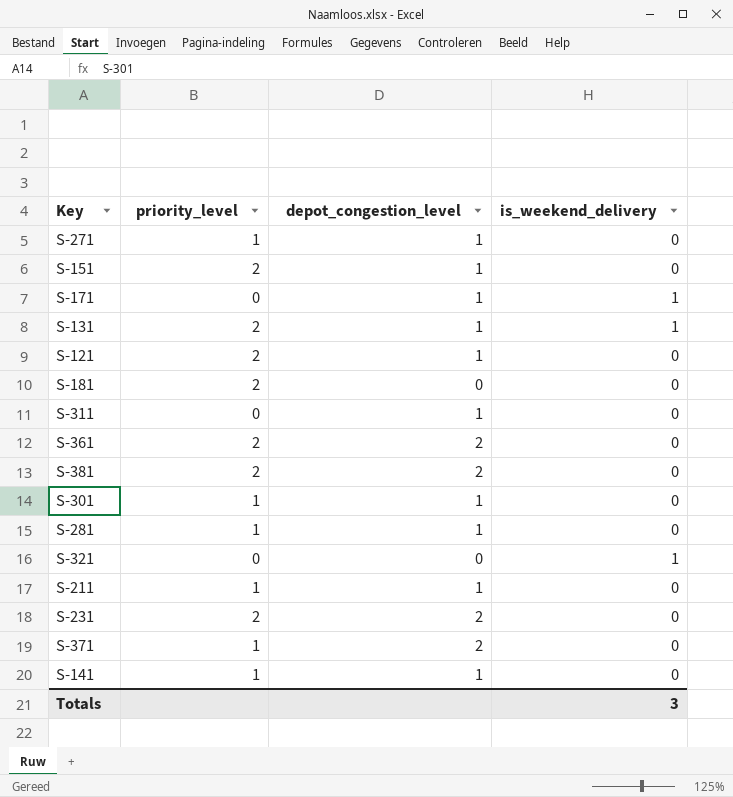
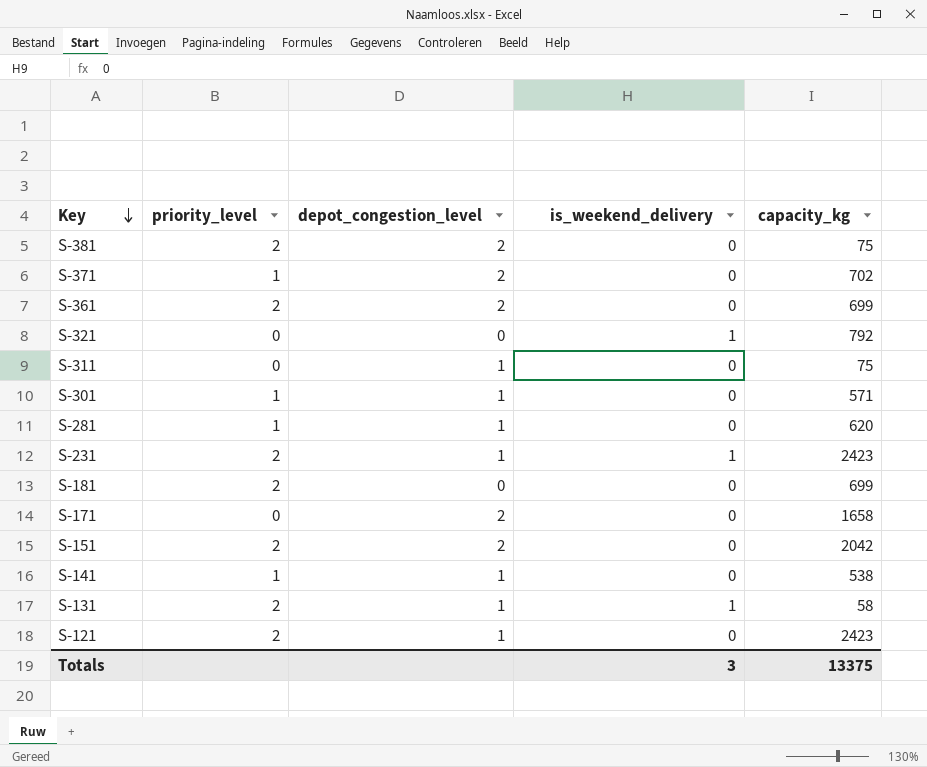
row order: none -> Key descending
column capacity_kg | position: none -> 5
row S-271: 1 | 1 | 0 -> none
row S-211: 1 | 1 | 0 -> none
S-231 | depot_congestion_level: 2 -> 1
S-231 | is_weekend_delivery: 0 -> 1
S-171 | depot_congestion_level: 1 -> 2
S-171 | is_weekend_delivery: 1 -> 0
S-151 | depot_congestion_level: 1 -> 2

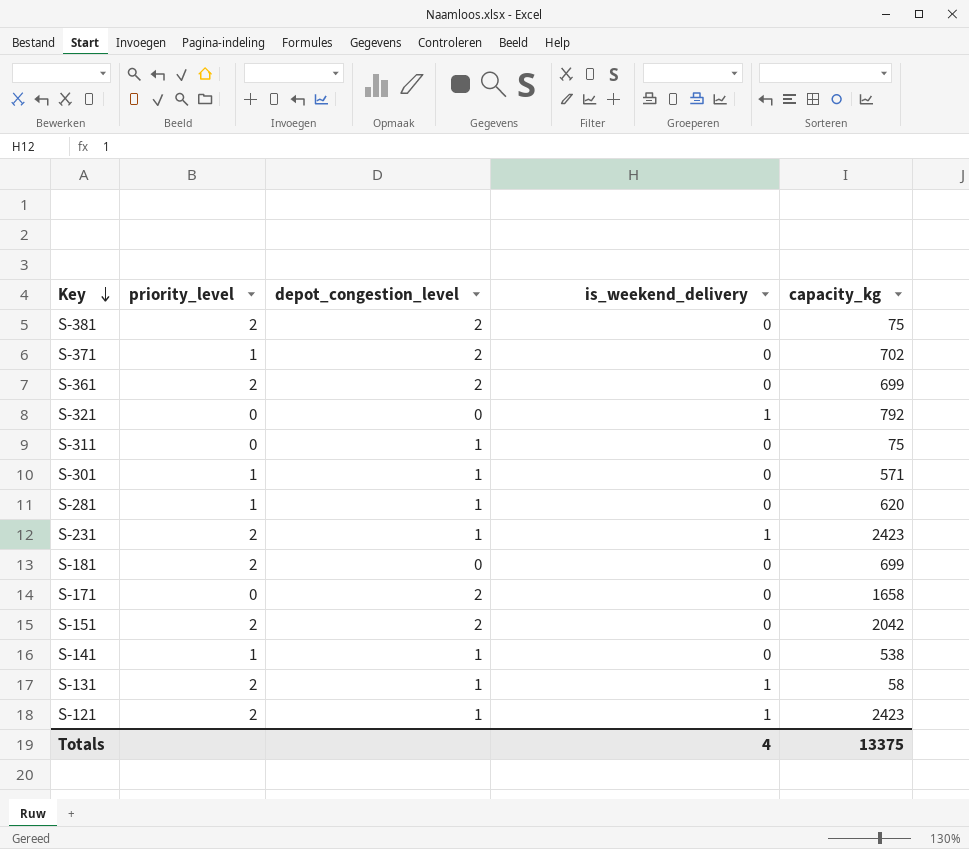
S-121 | is_weekend_delivery: 0 -> 1
Totals | is_weekend_delivery: 3 -> 4

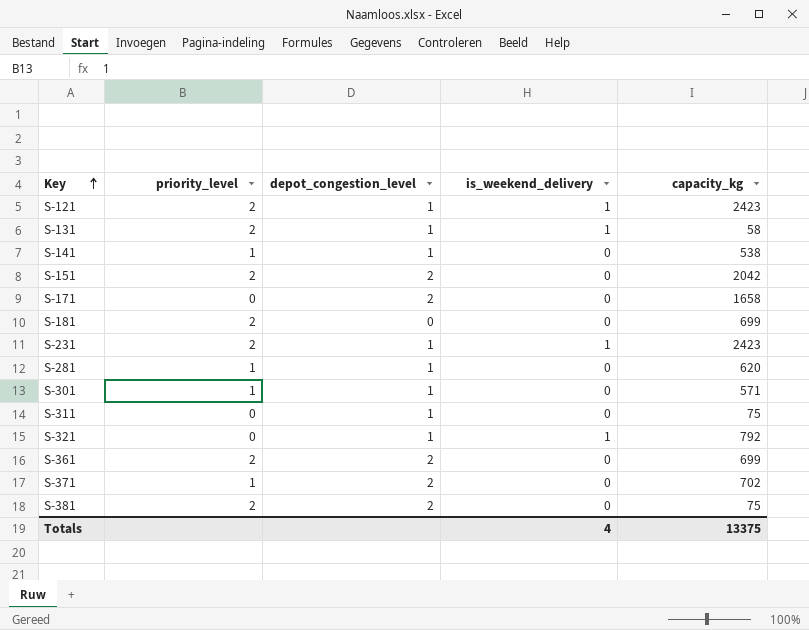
row order: Key descending -> Key ascending
S-321 | depot_congestion_level: 0 -> 1

